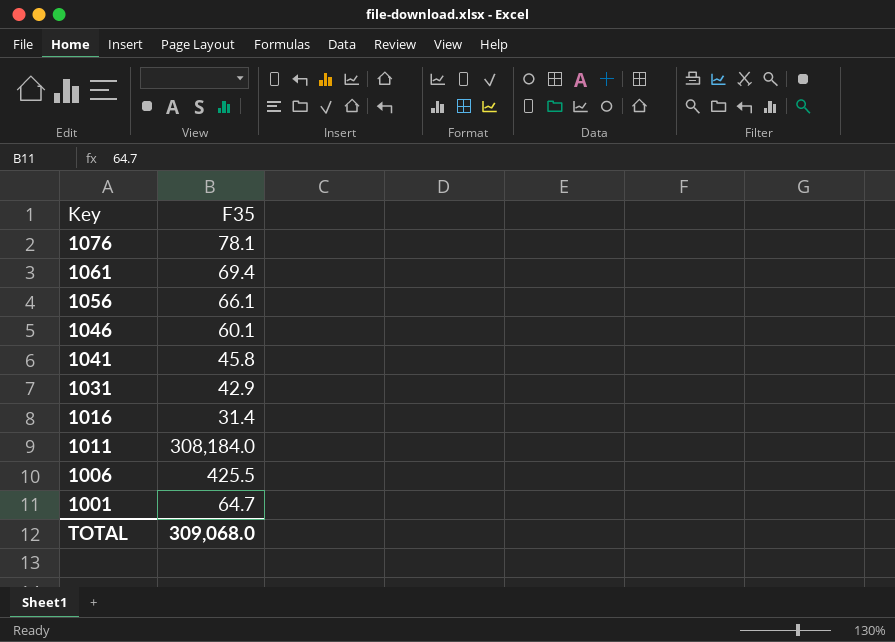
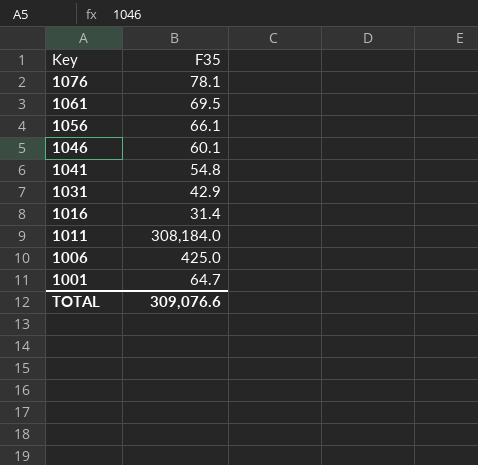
1061 | F35: 69.4 -> 69.5
1041 | F35: 45.8 -> 54.8
1006 | F35: 425.5 -> 425.0
TOTAL | F35: 309,068.0 -> 309,076.6

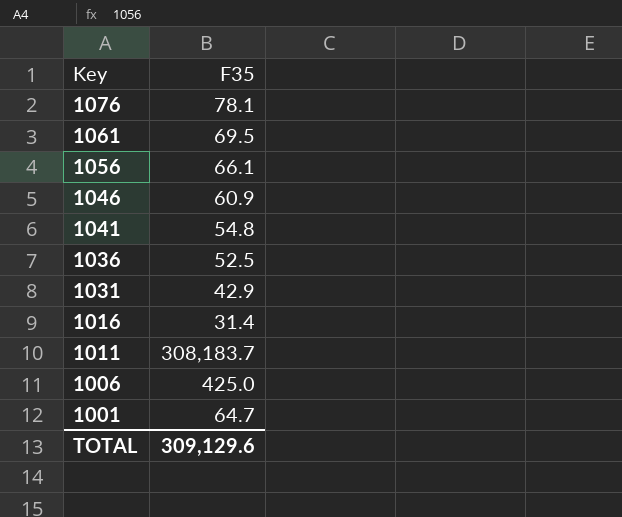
1046 | F35: 60.1 -> 60.9
row 1036: none -> 52.5
1011 | F35: 308,184.0 -> 308,183.7
TOTAL | F35: 309,076.6 -> 309,129.6

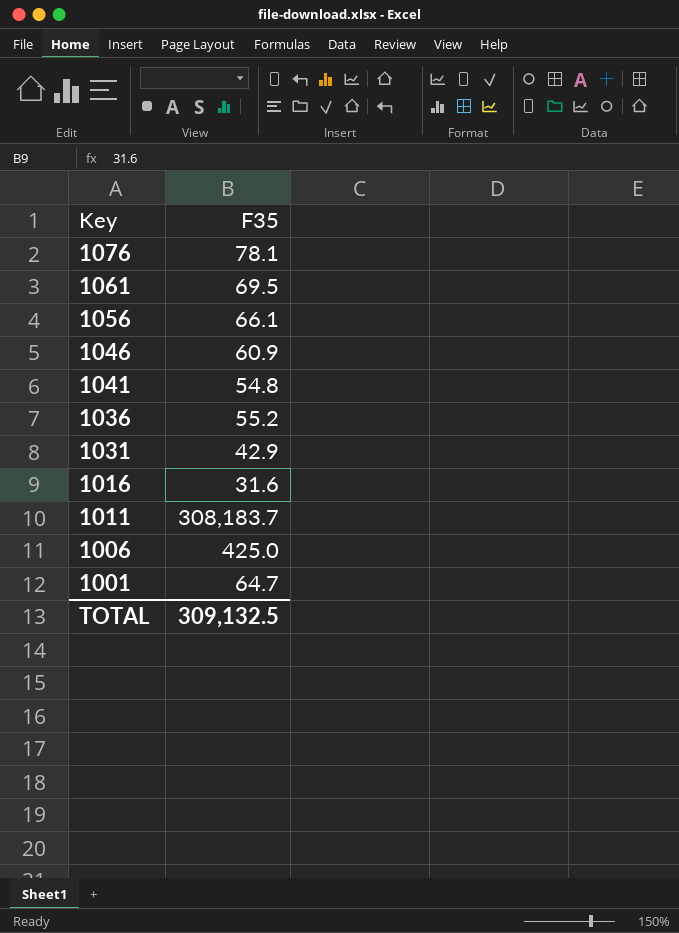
1036 | F35: 52.5 -> 55.2
1016 | F35: 31.4 -> 31.6
TOTAL | F35: 309,129.6 -> 309,132.5

